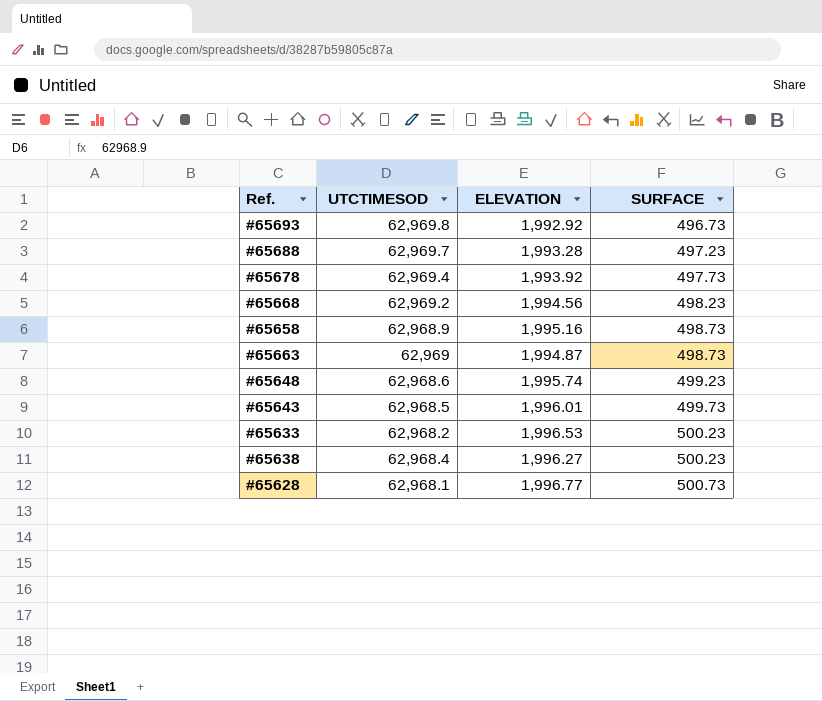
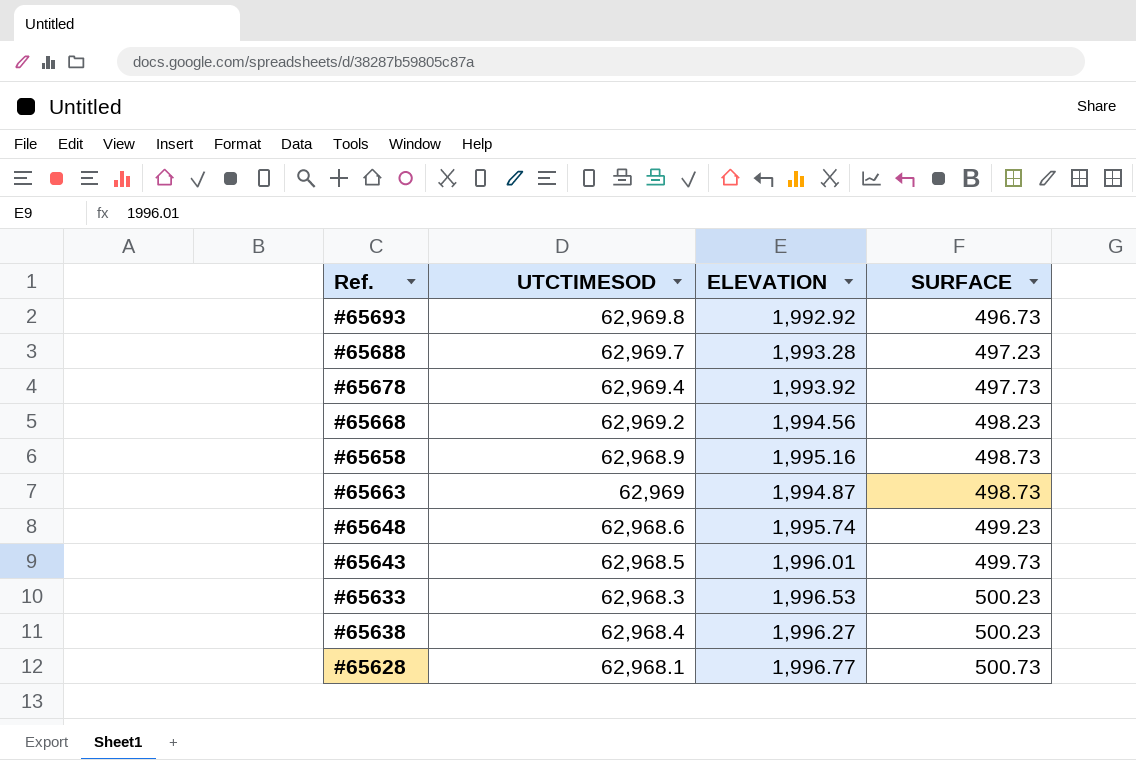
#65633 | UTCTIMESOD: 62,968.2 -> 62,968.3

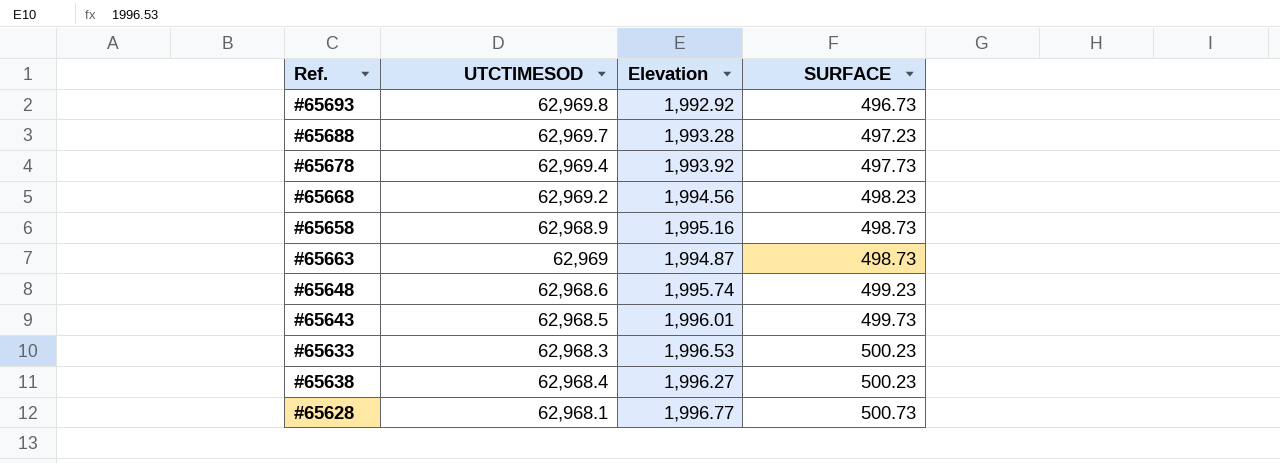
column name: ELEVATION -> Elevation

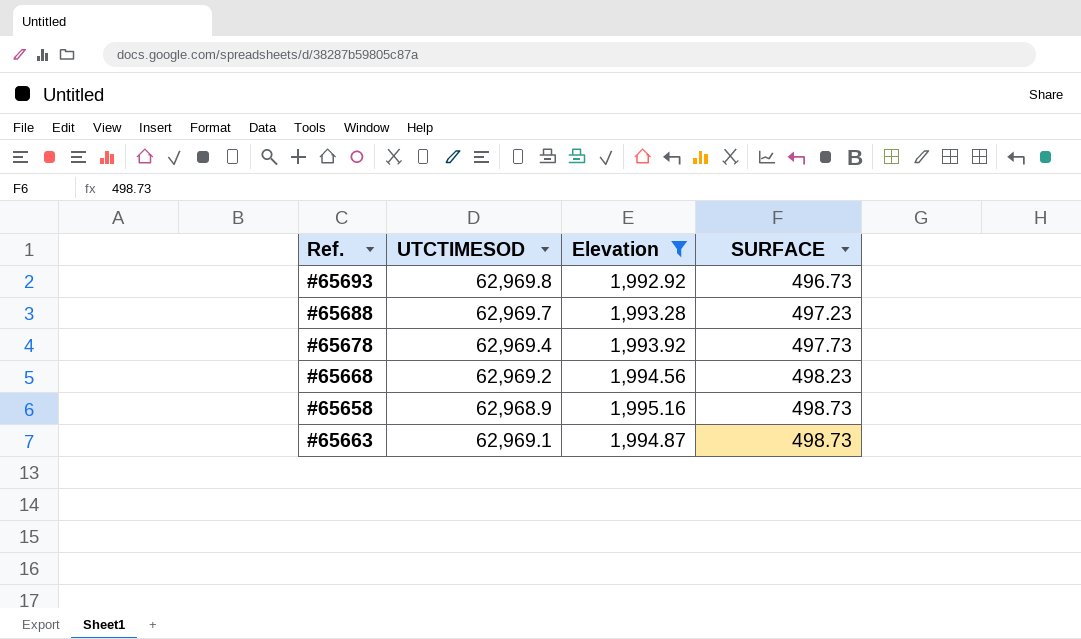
filter: none -> Elevation <= 1,995.16
#65663 | UTCTIMESOD: 62,969 -> 62,969.1

